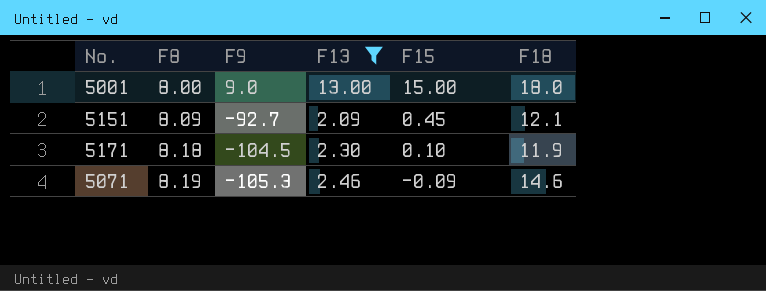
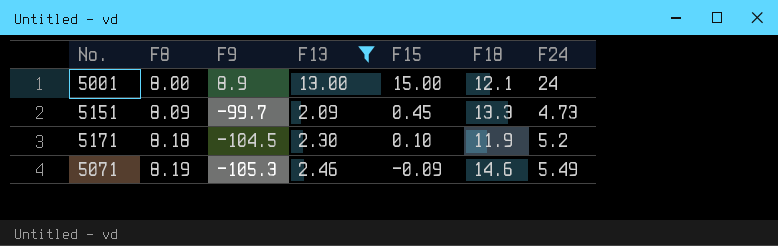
column F24 | position: none -> 7
5001 | F9: 9.0 -> 8.9
5001 | F18: 18.0 -> 12.1
5151 | F9: -92.7 -> -99.7
5151 | F18: 12.1 -> 13.3

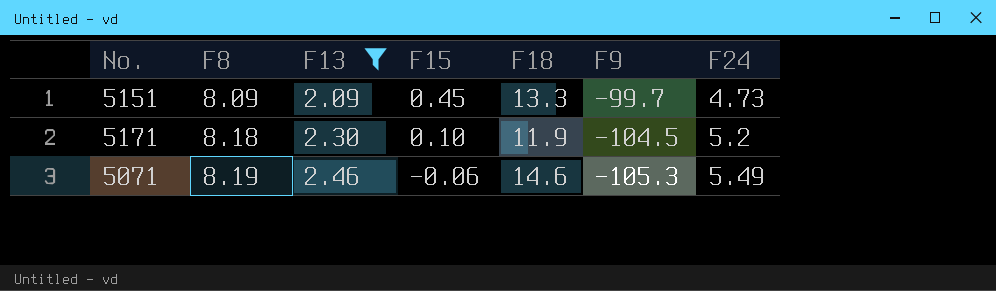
column F9 | position: 3 -> 6
row 5001: 8.00 | 8.9 | 13.00 | 15.00 | 12.1 | 24 -> none
5071 | F15: -0.09 -> -0.06

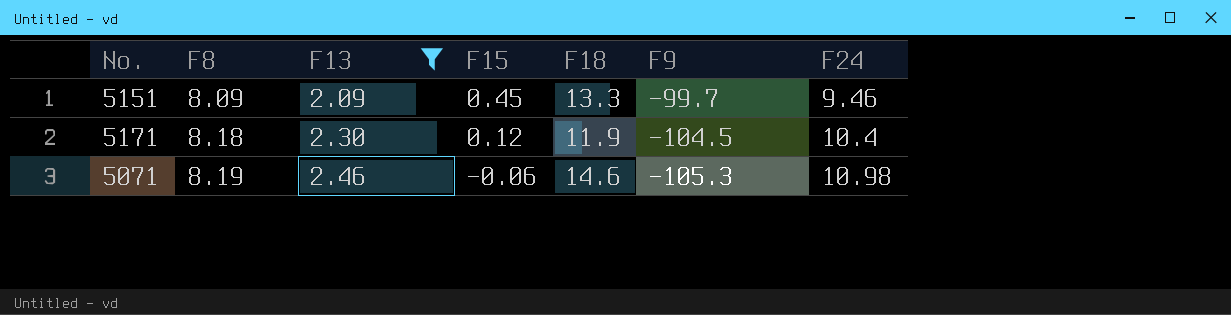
5151 | F24: 4.73 -> 9.46
5171 | F15: 0.10 -> 0.12
5171 | F24: 5.2 -> 10.4
5071 | F24: 5.49 -> 10.98

